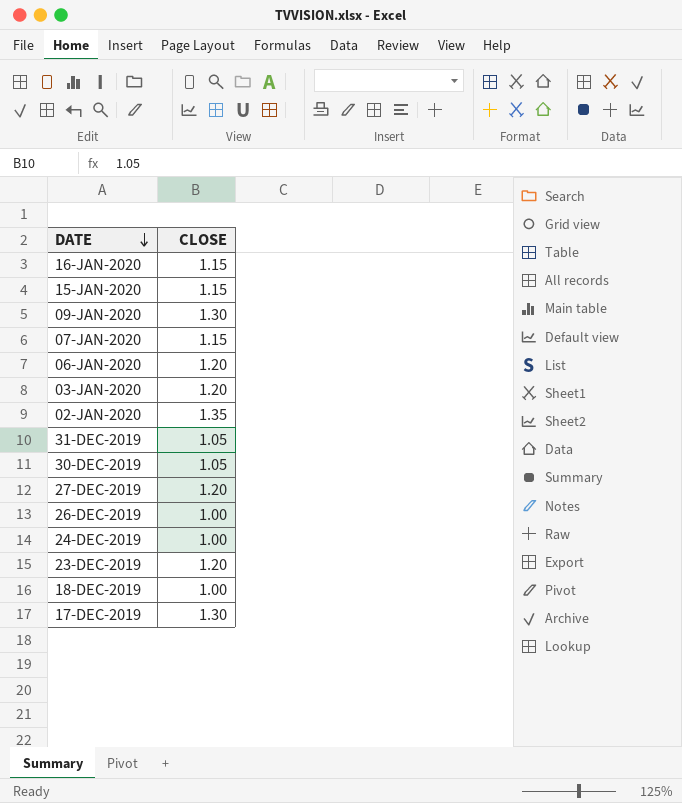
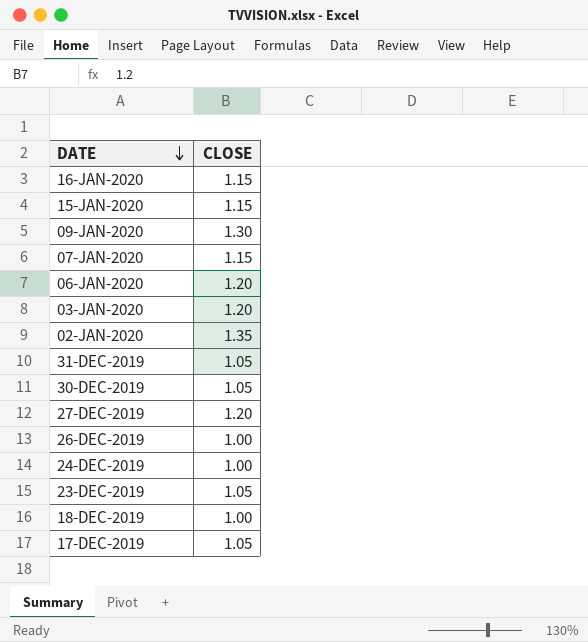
23-DEC-2019 | CLOSE: 1.20 -> 1.05
17-DEC-2019 | CLOSE: 1.30 -> 1.05

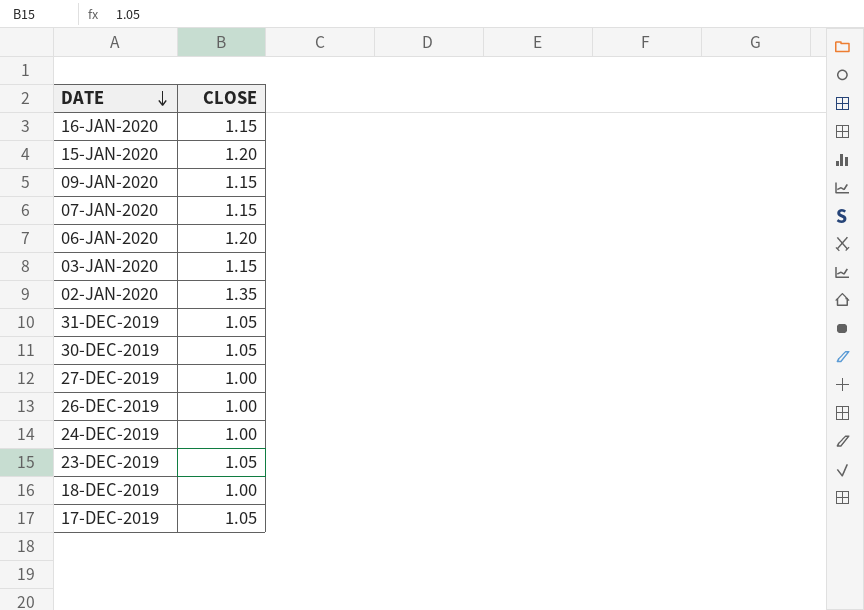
15-JAN-2020 | CLOSE: 1.15 -> 1.20
09-JAN-2020 | CLOSE: 1.30 -> 1.15
03-JAN-2020 | CLOSE: 1.20 -> 1.15
27-DEC-2019 | CLOSE: 1.20 -> 1.00

